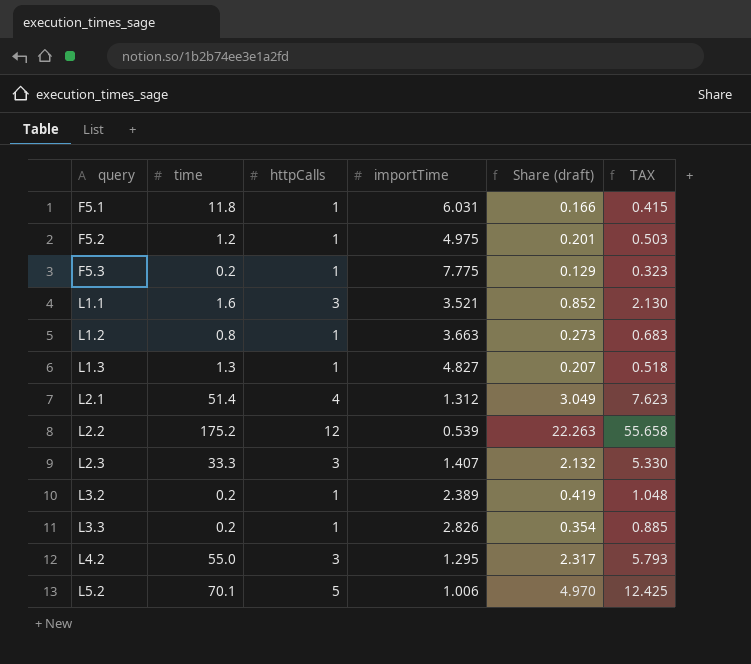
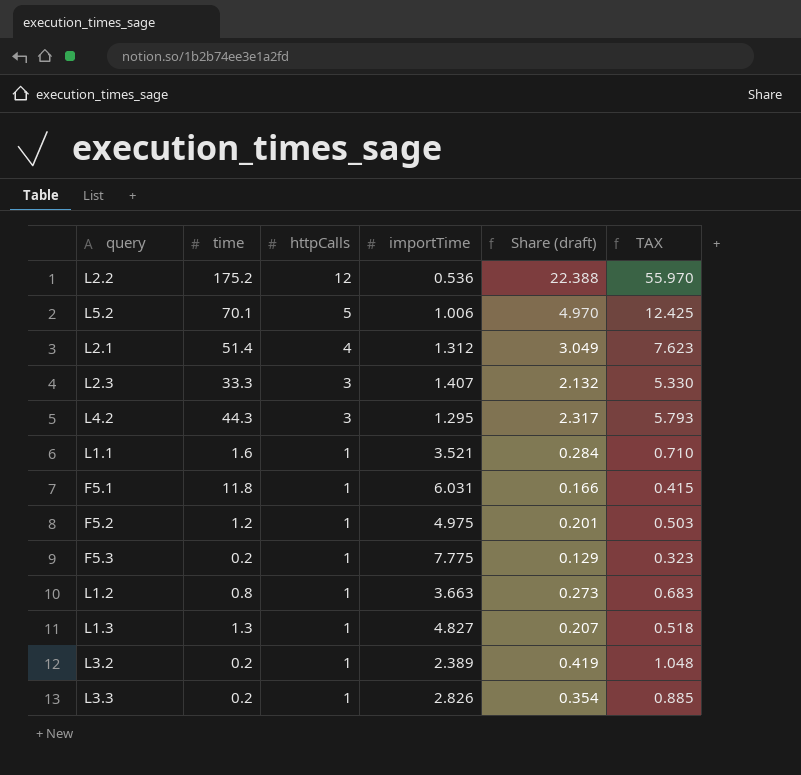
row order: query ascending -> httpCalls descending
L2.2 | importTime: 0.539 -> 0.536
L2.2 | Share (draft): 22.263 -> 22.388
L2.2 | TAX: 55.658 -> 55.970
L4.2 | time: 55.0 -> 44.3
L1.1 | httpCalls: 3 -> 1
L1.1 | Share (draft): 0.852 -> 0.284
L1.1 | TAX: 2.130 -> 0.710

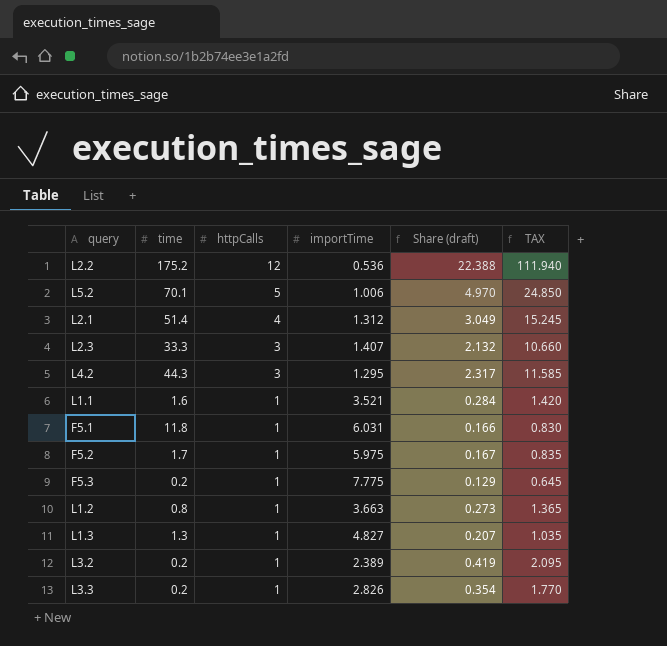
column TAX | formula: [Share (draft)] * 2.5 -> [Share (draft)] * 5
F5.2 | time: 1.2 -> 1.7
F5.2 | importTime: 4.975 -> 5.975
F5.2 | Share (draft): 0.201 -> 0.167

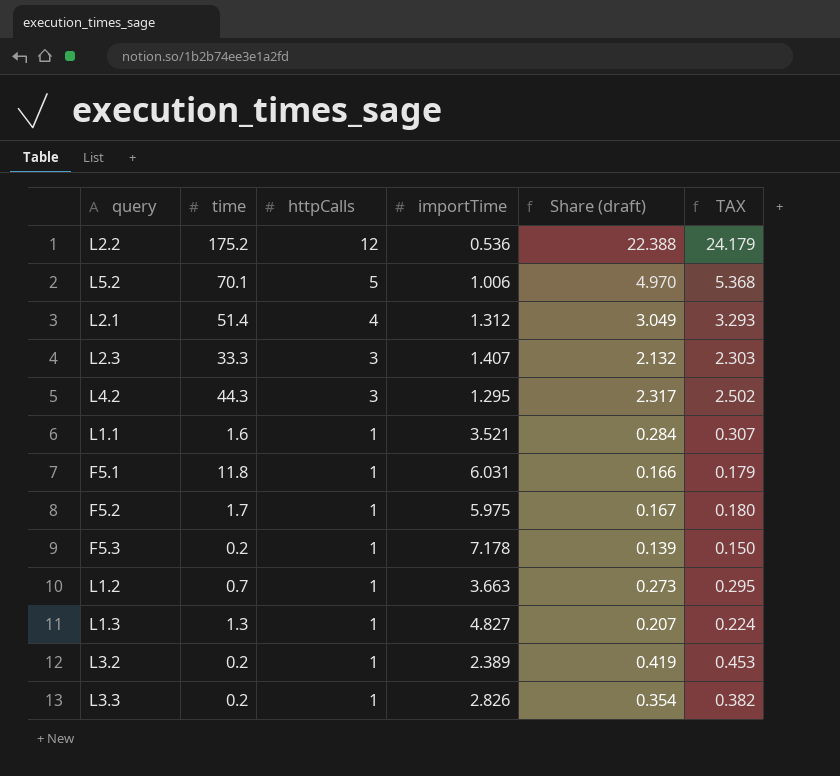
column TAX | formula: [Share (draft)] * 5 -> [Share (draft)] * 1.08
F5.3 | importTime: 7.775 -> 7.178
F5.3 | Share (draft): 0.129 -> 0.139
L1.2 | time: 0.8 -> 0.7

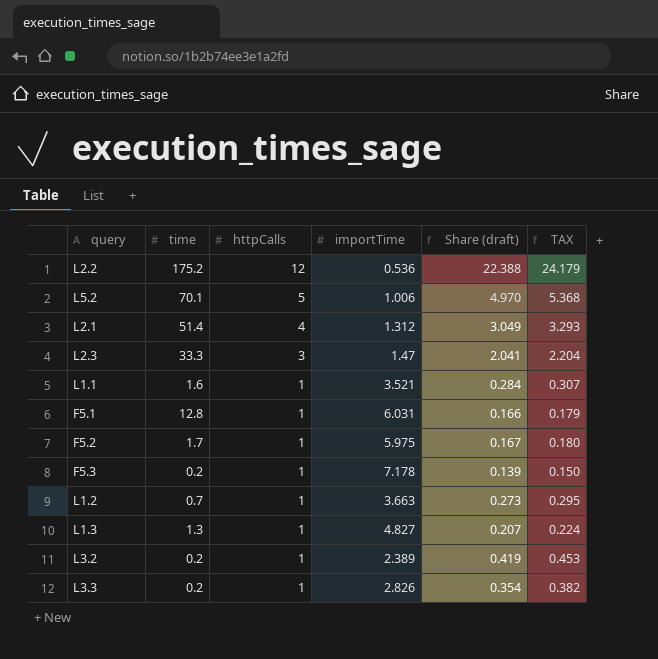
row L4.2: 44.3 | 3 | 1.295 | 2.317 | 2.502 -> none
L2.3 | importTime: 1.407 -> 1.47
L2.3 | Share (draft): 2.132 -> 2.041
L2.3 | TAX: 2.303 -> 2.204
F5.1 | time: 11.8 -> 12.8

